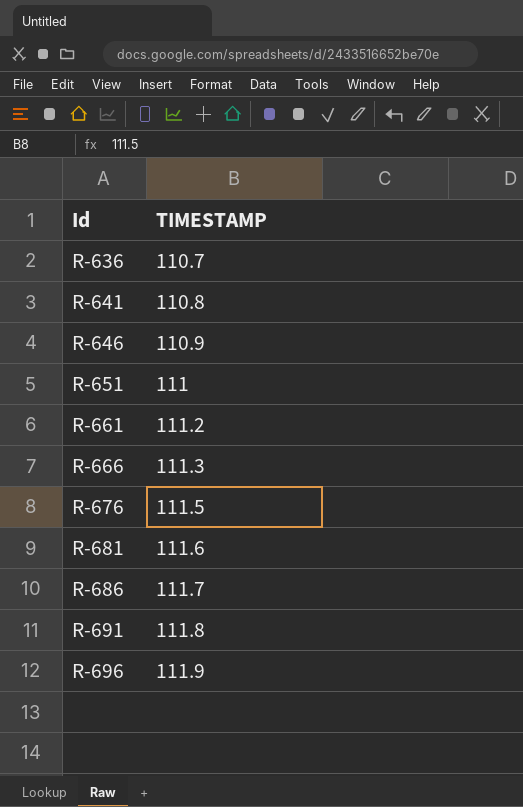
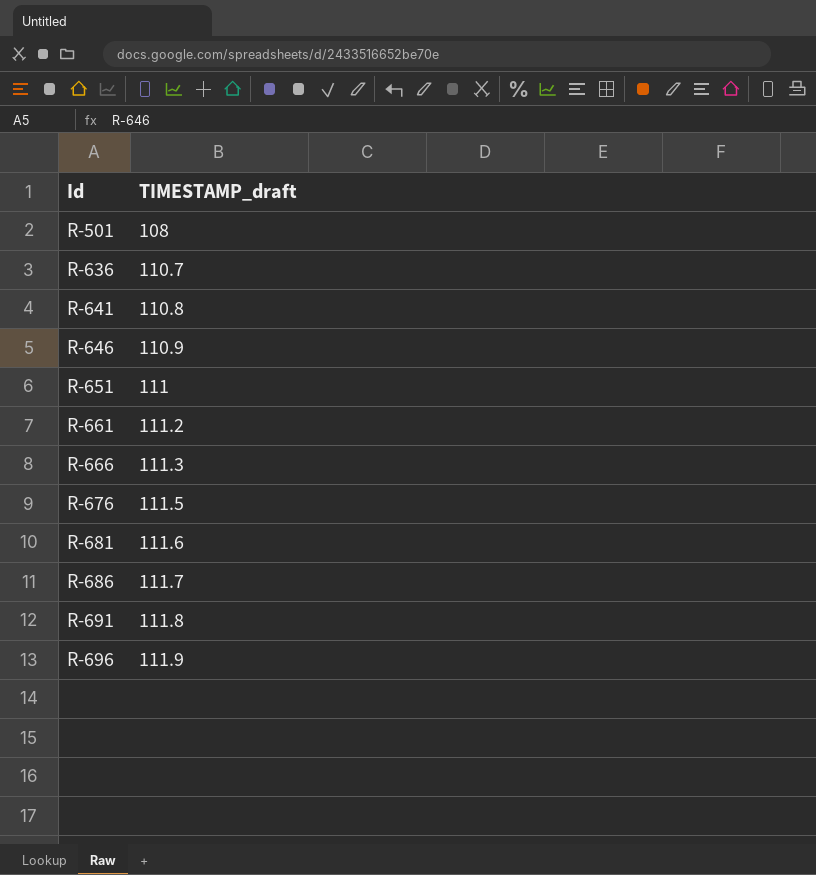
column name: TIMESTAMP -> TIMESTAMP_draft
row R-501: none -> 108

